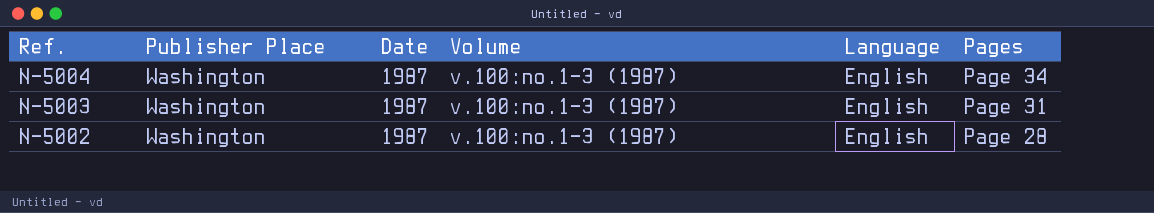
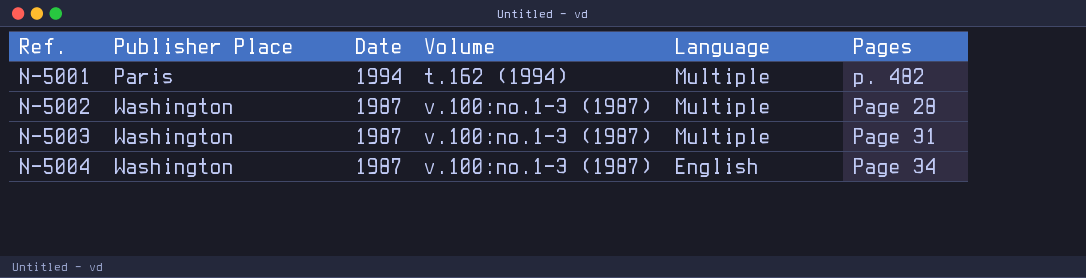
row order: Ref. descending -> Ref. ascending
row N-5001: none -> Paris | 1994 | t.162 (1994) | Multiple | p. 482
N-5002 | Language: English -> Multiple
N-5003 | Language: English -> Multiple

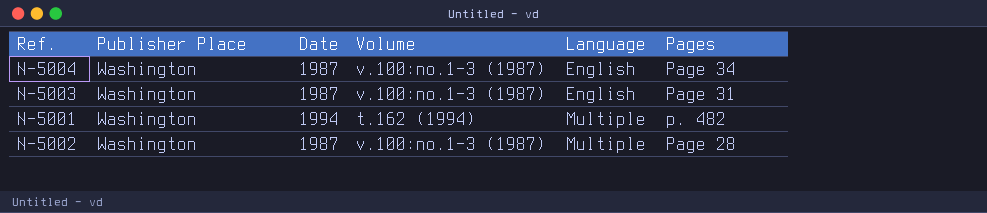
row order: Ref. ascending -> Language ascending
N-5003 | Language: Multiple -> English
N-5001 | Publisher Place: Paris -> Washington

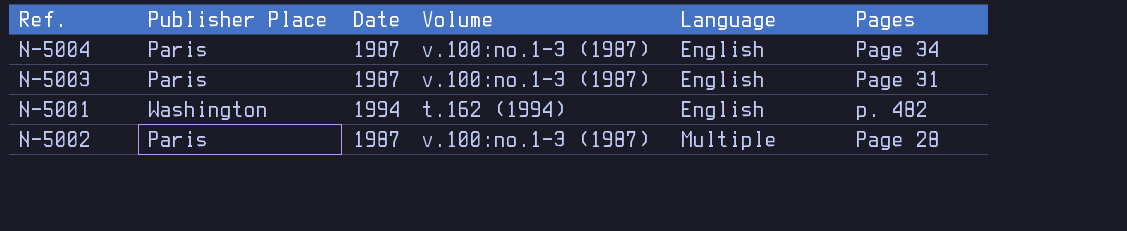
N-5004 | Publisher Place: Washington -> Paris
N-5003 | Publisher Place: Washington -> Paris
N-5001 | Language: Multiple -> English
N-5002 | Publisher Place: Washington -> Paris

